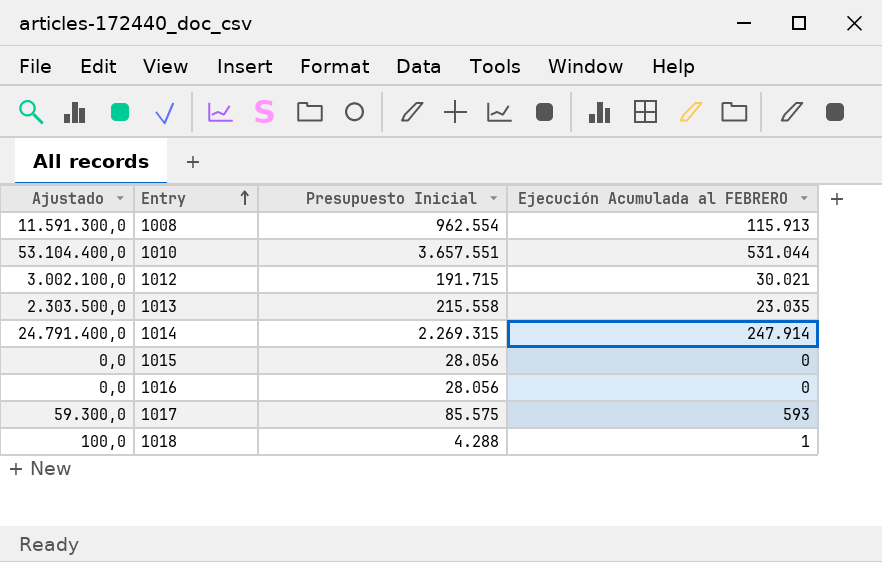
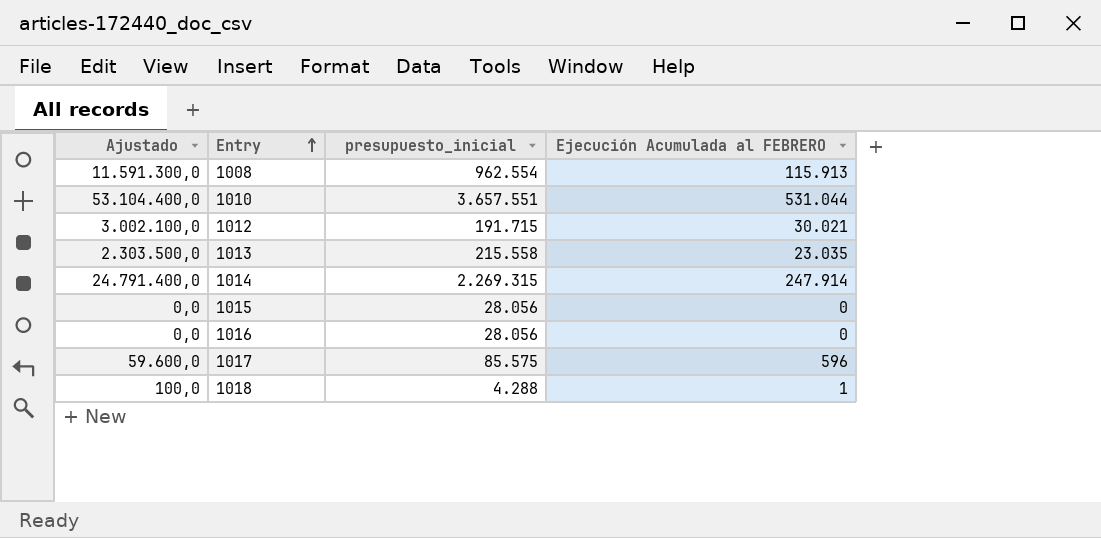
column name: Presupuesto Inicial -> presupuesto_inicial
1017 | Ajustado: 59.300,0 -> 59.600,0
1017 | Ejecución Acumulada al FEBRERO: 593 -> 596

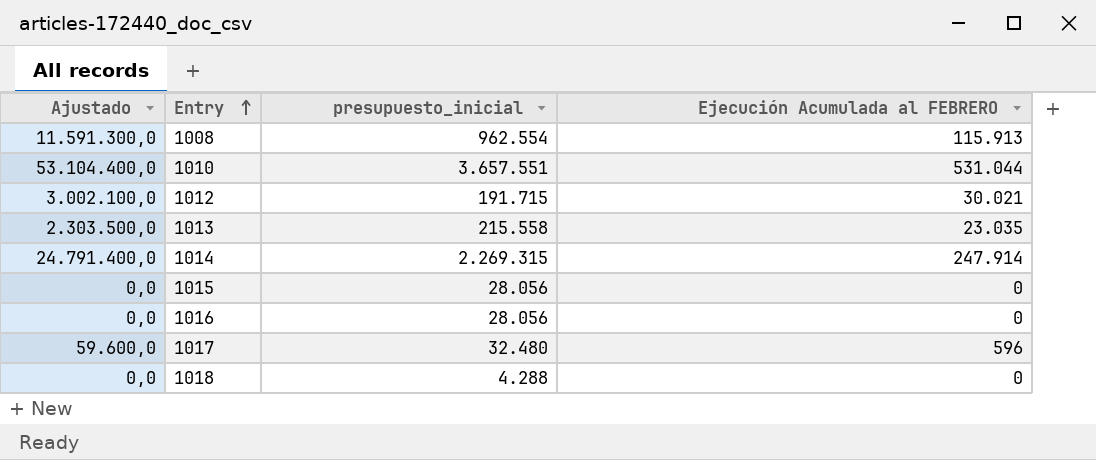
1017 | presupuesto_inicial: 85.575 -> 32.480
1018 | Ajustado: 100,0 -> 0,0
1018 | Ejecución Acumulada al FEBRERO: 1 -> 0

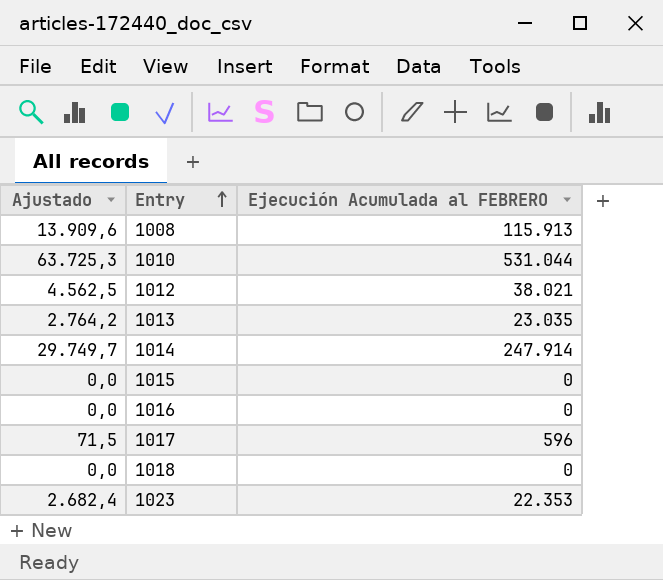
column presupuesto_inicial | position: 3 -> none
column Ajustado | formula: [Ejecución Acumulada al FEBRERO] * 100 -> [Ejecución Acumulada al FEBRERO] * 0,12
1012 | Ejecución Acumulada al FEBRERO: 30.021 -> 38.021
row 1023: none -> 2.682,4 | 22.353

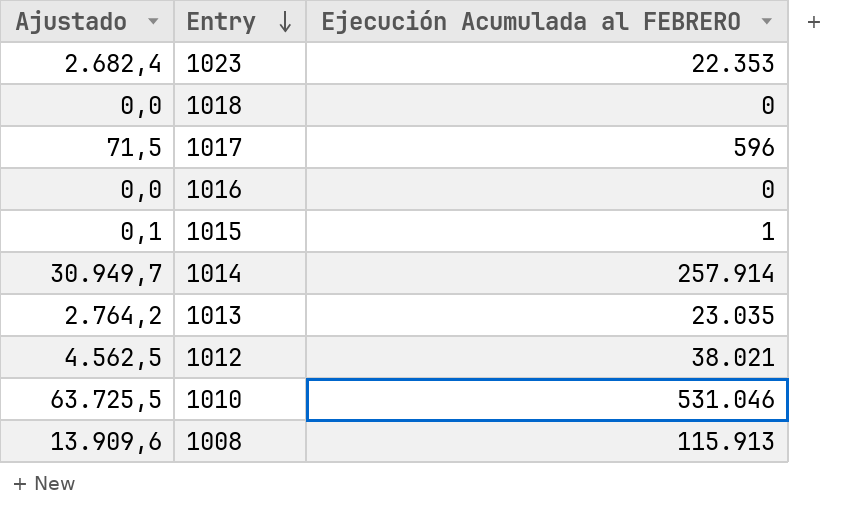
row order: Entry ascending -> Entry descending
1015 | Ajustado: 0,0 -> 0,1
1015 | Ejecución Acumulada al FEBRERO: 0 -> 1
1014 | Ajustado: 29.749,7 -> 30.949,7
1014 | Ejecución Acumulada al FEBRERO: 247.914 -> 257.914
1010 | Ajustado: 63.725,3 -> 63.725,5
1010 | Ejecución Acumulada al FEBRERO: 531.044 -> 531.046

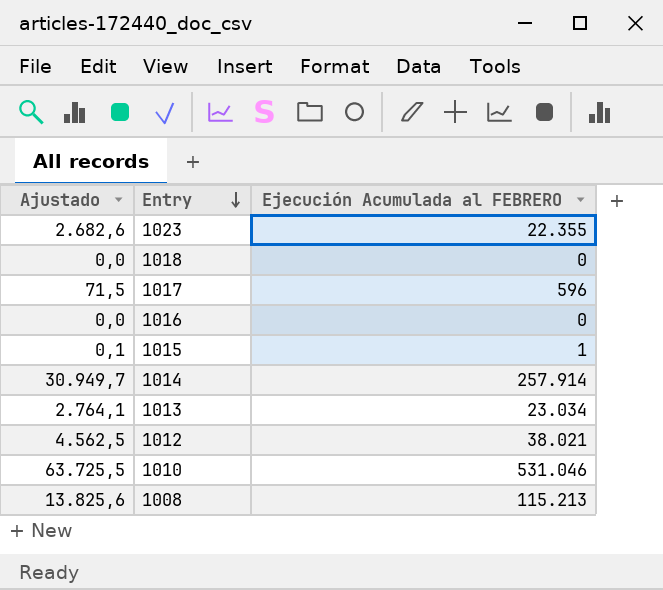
1023 | Ajustado: 2.682,4 -> 2.682,6
1023 | Ejecución Acumulada al FEBRERO: 22.353 -> 22.355
1013 | Ajustado: 2.764,2 -> 2.764,1
1013 | Ejecución Acumulada al FEBRERO: 23.035 -> 23.034
1008 | Ajustado: 13.909,6 -> 13.825,6
1008 | Ejecución Acumulada al FEBRERO: 115.913 -> 115.213

